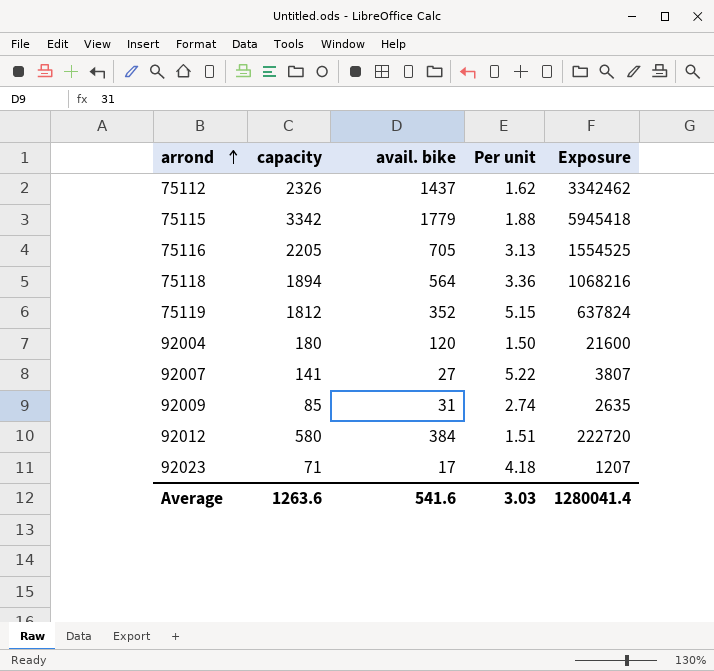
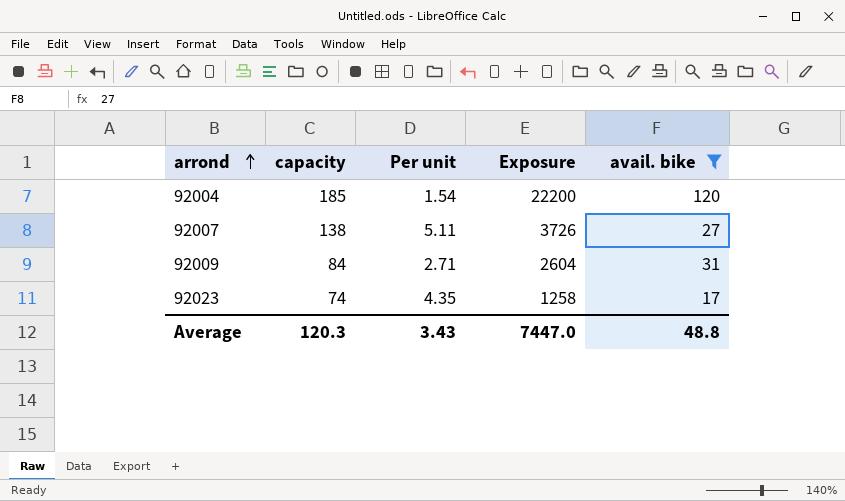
filter: none -> avail. bike <= 120
column avail. bike | position: 3 -> 5
92004 | capacity: 180 -> 185
92004 | Per unit: 1.50 -> 1.54
92004 | Exposure: 21600 -> 22200
92007 | capacity: 141 -> 138
92007 | Per unit: 5.22 -> 5.11
92007 | Exposure: 3807 -> 3726
92009 | capacity: 85 -> 84
92009 | Per unit: 2.74 -> 2.71
92009 | Exposure: 2635 -> 2604
92023 | capacity: 71 -> 74
92023 | Per unit: 4.18 -> 4.35
92023 | Exposure: 1207 -> 1258
Average | capacity: 1263.6 -> 120.3
Average | Per unit: 3.03 -> 3.43
Average | Exposure: 1280041.4 -> 7447.0
Average | avail. bike: 541.6 -> 48.8

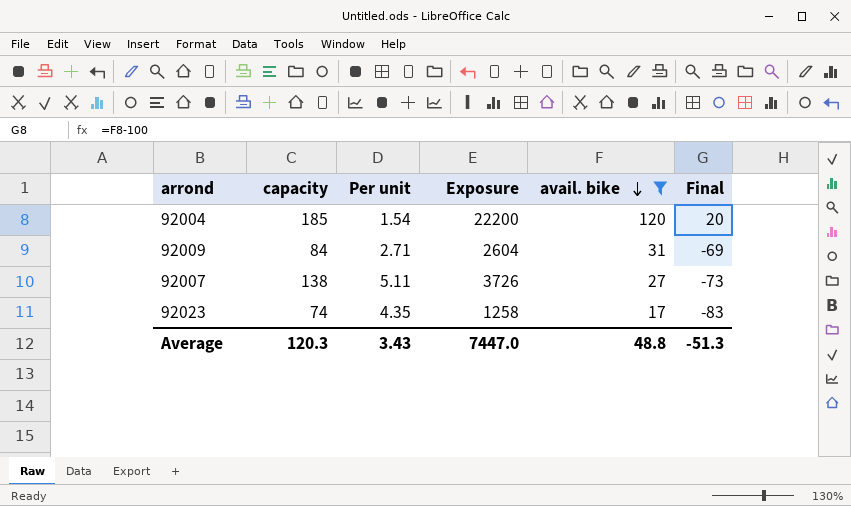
row order: arrond ascending -> avail. bike descending
column Final | formula: none -> [avail. bike] - 100

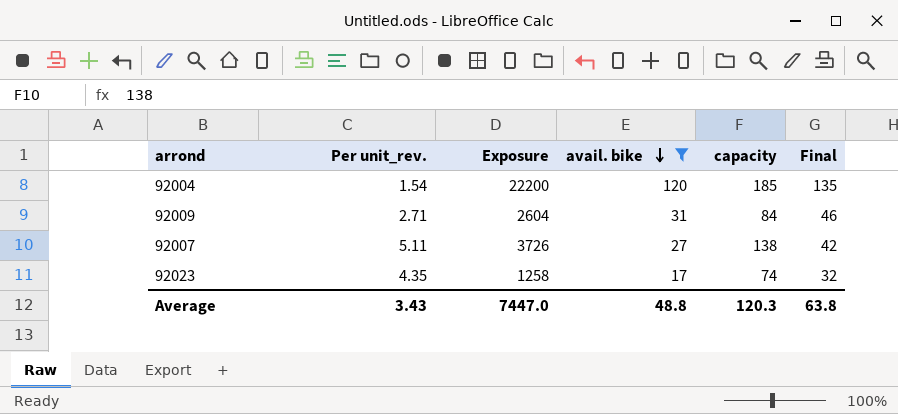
column name: Per unit -> Per unit_rev.
column capacity | position: 2 -> 5
column Final | formula: [avail. bike] - 100 -> [avail. bike] + 15
Average | Final: -51.3 -> 63.8

